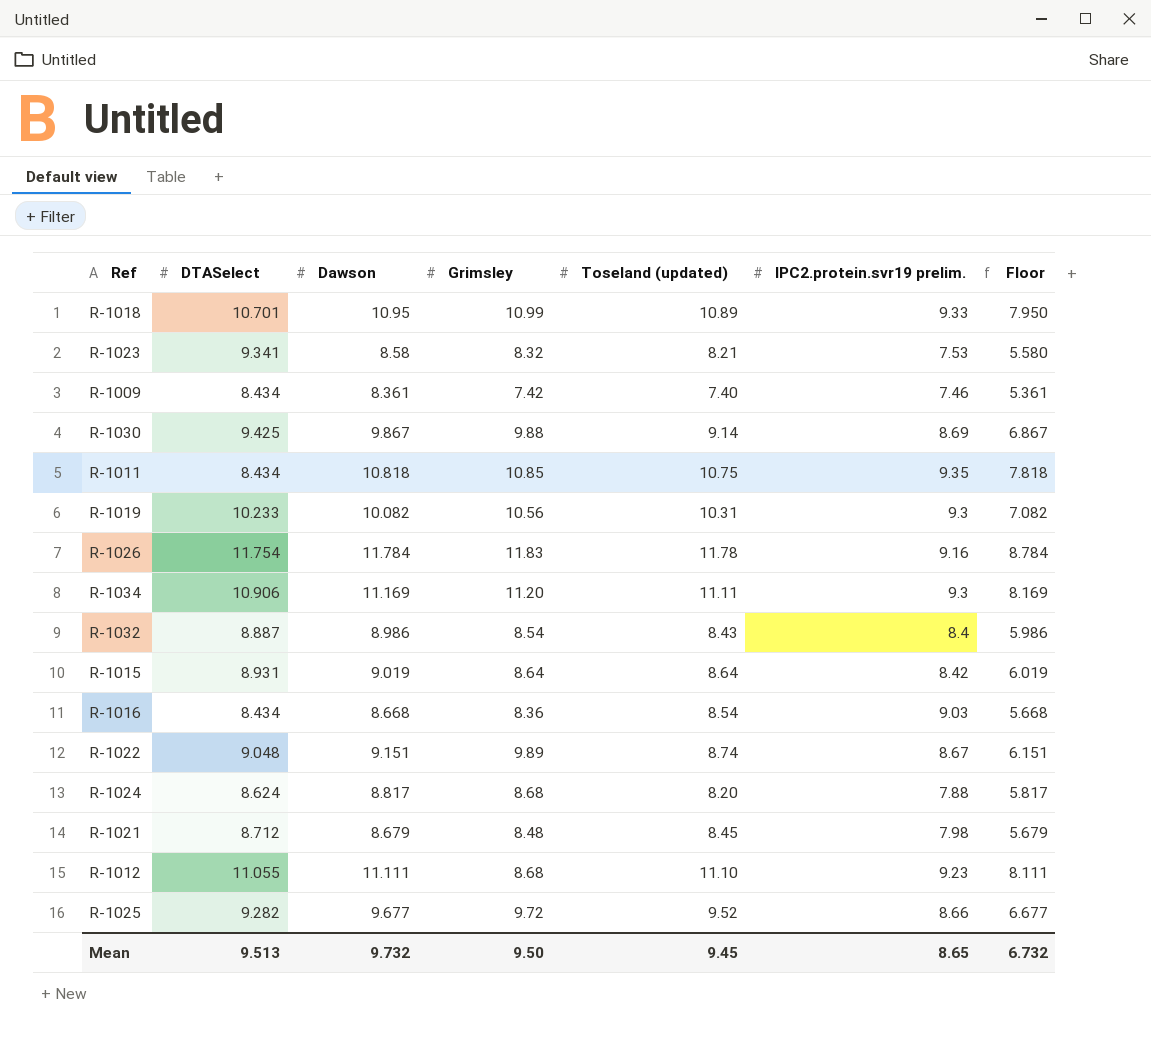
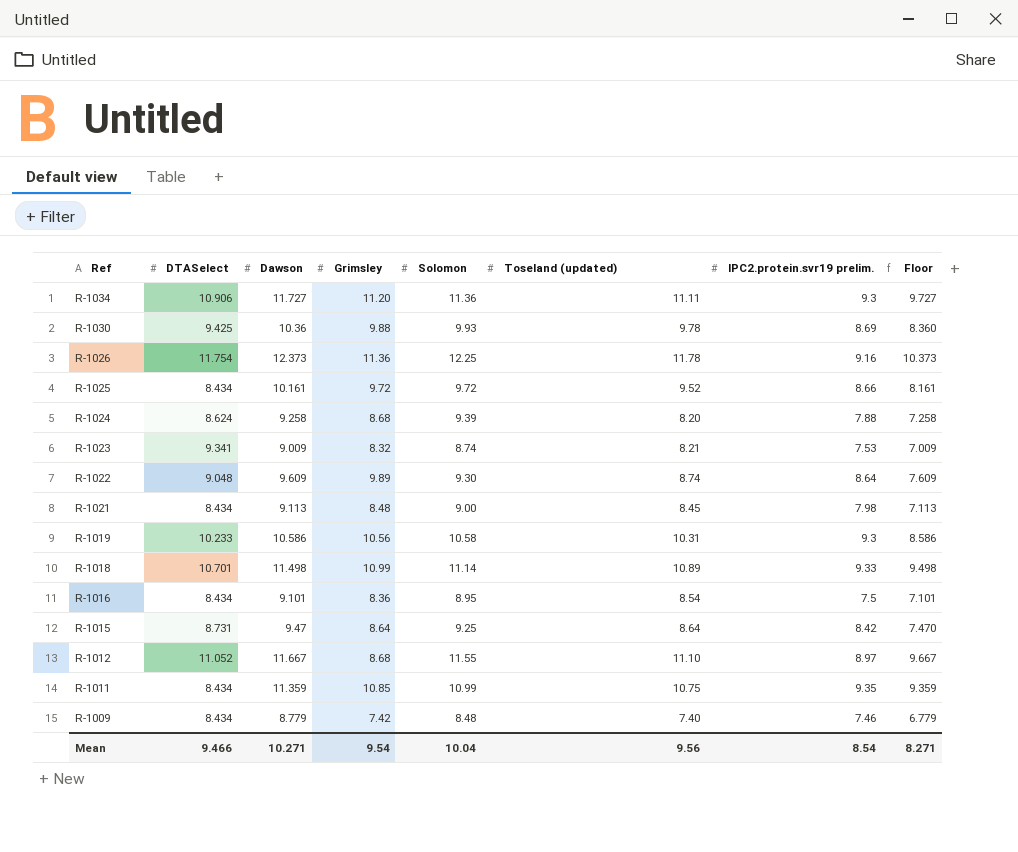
row order: none -> Ref descending
column Solomon | position: none -> 5
column Floor | formula: [Dawson] - 3 -> [Dawson] - 2
row R-1032: 8.887 | 8.986 | 8.54 | 8.43 | 8.4 | 5.986 -> none
R-1034 | Dawson: 11.169 -> 11.727
R-1030 | Dawson: 9.867 -> 10.36
R-1030 | Toseland (updated): 9.14 -> 9.78
R-1026 | Dawson: 11.784 -> 12.373
R-1026 | Grimsley: 11.83 -> 11.36
R-1025 | DTASelect: 9.282 -> 8.434
R-1025 | Dawson: 9.677 -> 10.161
R-1024 | Dawson: 8.817 -> 9.258
R-1023 | Dawson: 8.58 -> 9.009
R-1022 | Dawson: 9.151 -> 9.609
R-1022 | IPC2.protein.svr19 prelim.: 8.67 -> 8.64
R-1021 | DTASelect: 8.712 -> 8.434
R-1021 | Dawson: 8.679 -> 9.113
R-1019 | Dawson: 10.082 -> 10.586
R-1018 | Dawson: 10.95 -> 11.498
R-1016 | Dawson: 8.668 -> 9.101
R-1016 | IPC2.protein.svr19 prelim.: 9.03 -> 7.5
R-1015 | DTASelect: 8.931 -> 8.731
R-1015 | Dawson: 9.019 -> 9.47
R-1012 | DTASelect: 11.055 -> 11.052
R-1012 | Dawson: 11.111 -> 11.667
R-1012 | IPC2.protein.svr19 prelim.: 9.23 -> 8.97
R-1011 | Dawson: 10.818 -> 11.359
R-1009 | Dawson: 8.361 -> 8.779
Mean | DTASelect: 9.513 -> 9.466
Mean | Dawson: 9.732 -> 10.271
Mean | Grimsley: 9.50 -> 9.54
Mean | Toseland (updated): 9.45 -> 9.56
Mean | IPC2.protein.svr19 prelim.: 8.65 -> 8.54
Mean | Floor: 6.732 -> 8.271

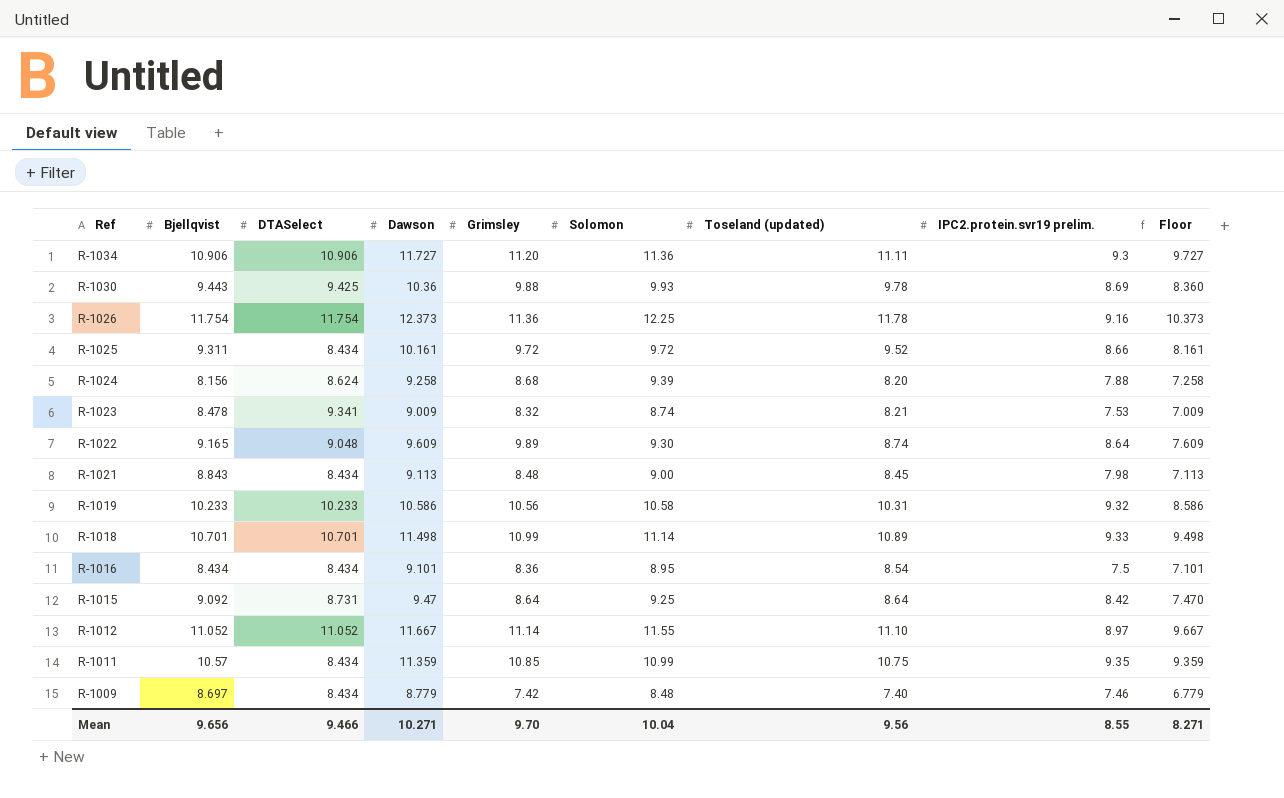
column Bjellqvist | position: none -> 2
R-1019 | IPC2.protein.svr19 prelim.: 9.3 -> 9.32
R-1012 | Grimsley: 8.68 -> 11.14
Mean | Grimsley: 9.54 -> 9.70
Mean | IPC2.protein.svr19 prelim.: 8.54 -> 8.55

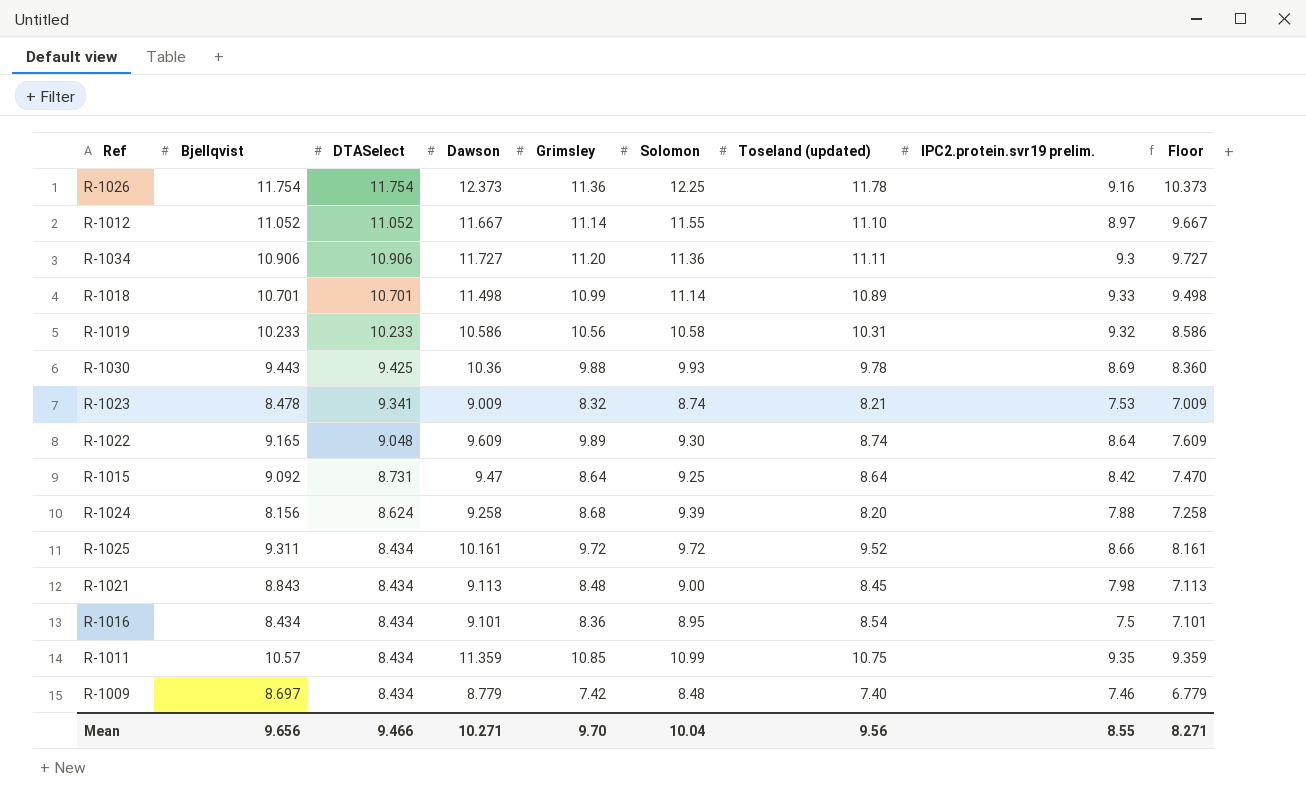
row order: Ref descending -> DTASelect descending

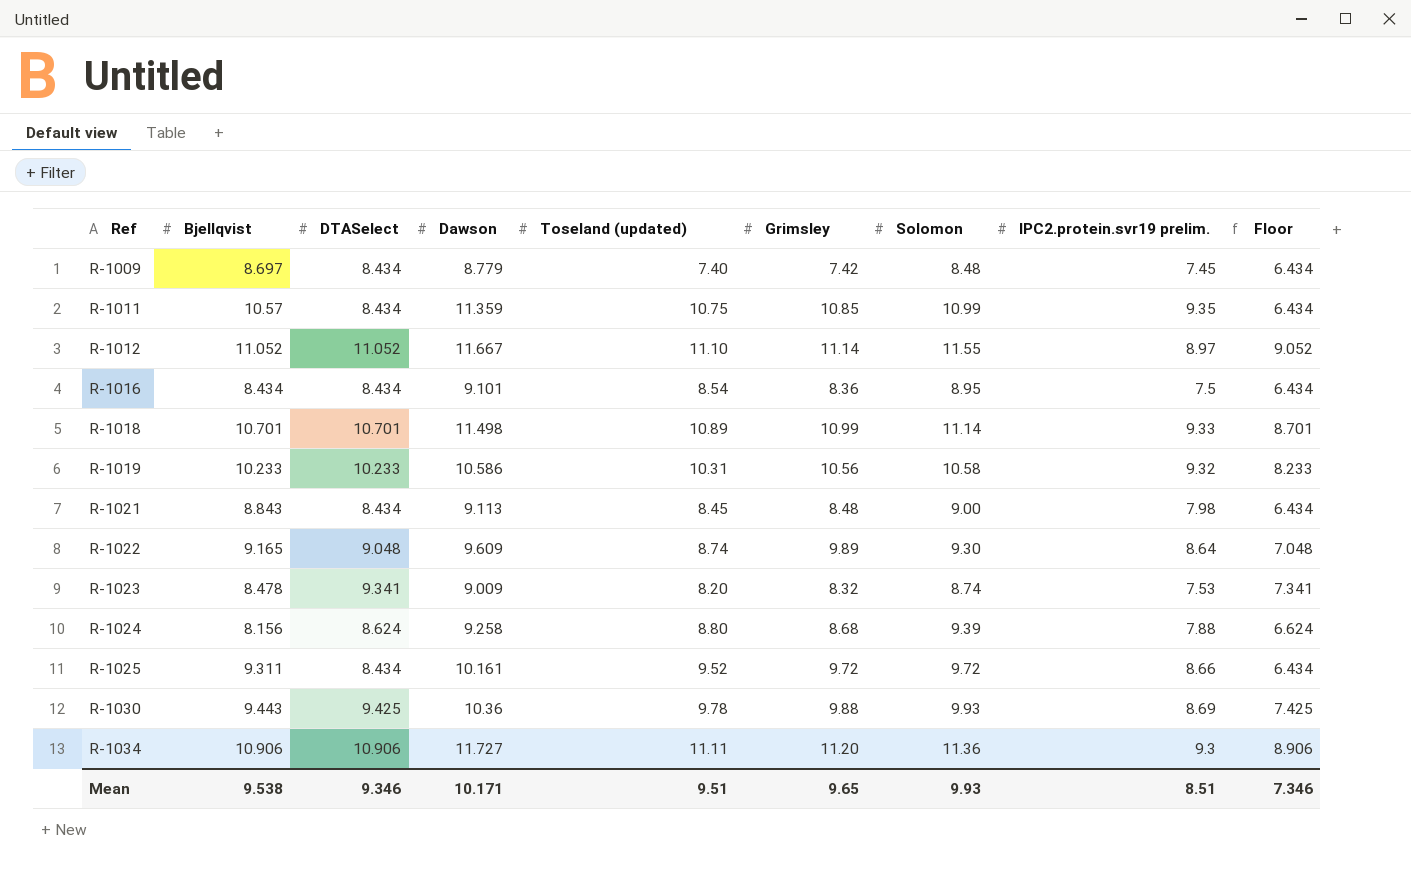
row order: DTASelect descending -> Ref ascending
column Toseland (updated) | position: 7 -> 5
column Floor | formula: [Dawson] - 2 -> [DTASelect] - 2
row R-1026: 11.754 | 11.754 | 12.373 | 11.36 | 12.25 | 11.78 | 9.16 | 10.373 -> none
row R-1015: 9.092 | 8.731 | 9.47 | 8.64 | 9.25 | 8.64 | 8.42 | 7.470 -> none
R-1009 | IPC2.protein.svr19 prelim.: 7.46 -> 7.45
R-1023 | Toseland (updated): 8.21 -> 8.20
R-1024 | Toseland (updated): 8.20 -> 8.80
Mean | Bjellqvist: 9.656 -> 9.538
Mean | DTASelect: 9.466 -> 9.346
Mean | Dawson: 10.271 -> 10.171
Mean | Toseland (updated): 9.56 -> 9.51
Mean | Grimsley: 9.70 -> 9.65
Mean | Solomon: 10.04 -> 9.93
Mean | IPC2.protein.svr19 prelim.: 8.55 -> 8.51
Mean | Floor: 8.271 -> 7.346

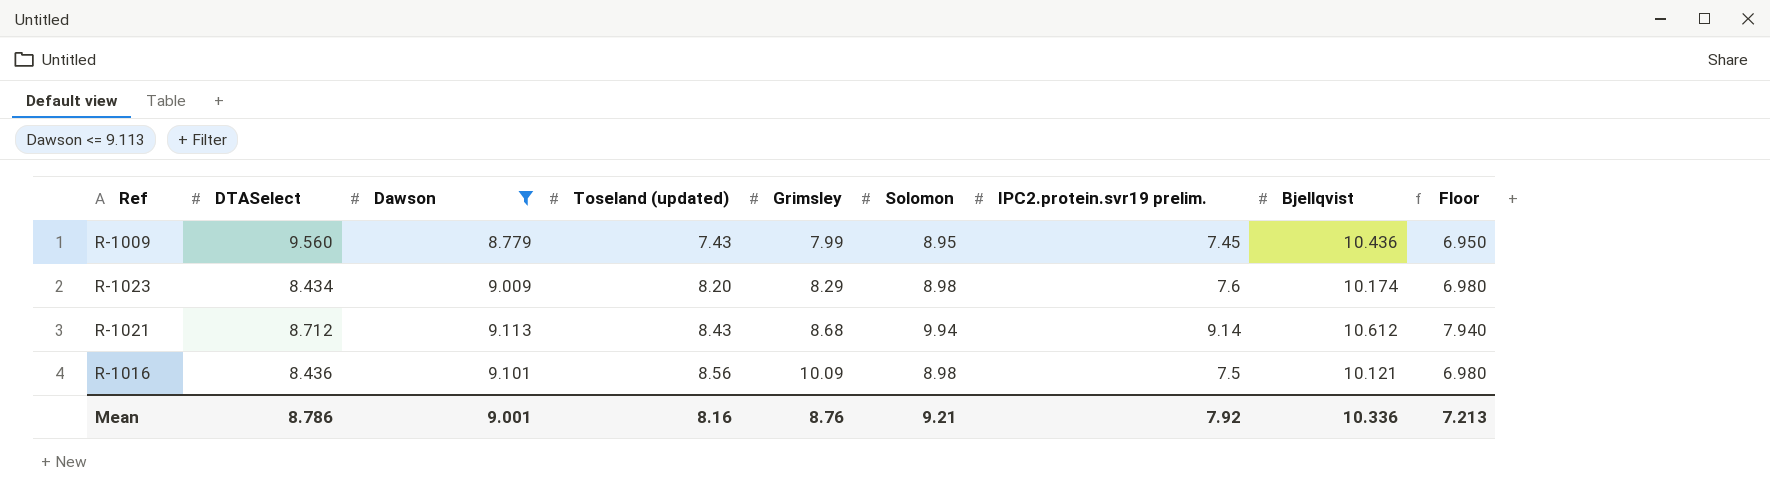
filter: none -> Dawson <= 9.113
row order: Ref ascending -> Toseland (updated) ascending
column Bjellqvist | position: 2 -> 8
column Floor | formula: [DTASelect] - 2 -> [Solomon] - 2
R-1009 | DTASelect: 8.434 -> 9.560
R-1009 | Toseland (updated): 7.40 -> 7.43
R-1009 | Grimsley: 7.42 -> 7.99
R-1009 | Solomon: 8.48 -> 8.95
R-1009 | Bjellqvist: 8.697 -> 10.436
R-1023 | DTASelect: 9.341 -> 8.434
R-1023 | Grimsley: 8.32 -> 8.29
R-1023 | Solomon: 8.74 -> 8.98
R-1023 | IPC2.protein.svr19 prelim.: 7.53 -> 7.6
R-1023 | Bjellqvist: 8.478 -> 10.174
R-1021 | DTASelect: 8.434 -> 8.712
R-1021 | Toseland (updated): 8.45 -> 8.43
R-1021 | Grimsley: 8.48 -> 8.68
R-1021 | Solomon: 9.00 -> 9.94
R-1021 | IPC2.protein.svr19 prelim.: 7.98 -> 9.14
R-1021 | Bjellqvist: 8.843 -> 10.612
R-1016 | DTASelect: 8.434 -> 8.436
R-1016 | Toseland (updated): 8.54 -> 8.56
R-1016 | Grimsley: 8.36 -> 10.09
R-1016 | Solomon: 8.95 -> 8.98
R-1016 | Bjellqvist: 8.434 -> 10.121
Mean | DTASelect: 9.346 -> 8.786
Mean | Dawson: 10.171 -> 9.001
Mean | Toseland (updated): 9.51 -> 8.16
Mean | Grimsley: 9.65 -> 8.76
Mean | Solomon: 9.93 -> 9.21
Mean | IPC2.protein.svr19 prelim.: 8.51 -> 7.92
Mean | Bjellqvist: 9.538 -> 10.336
Mean | Floor: 7.346 -> 7.213

